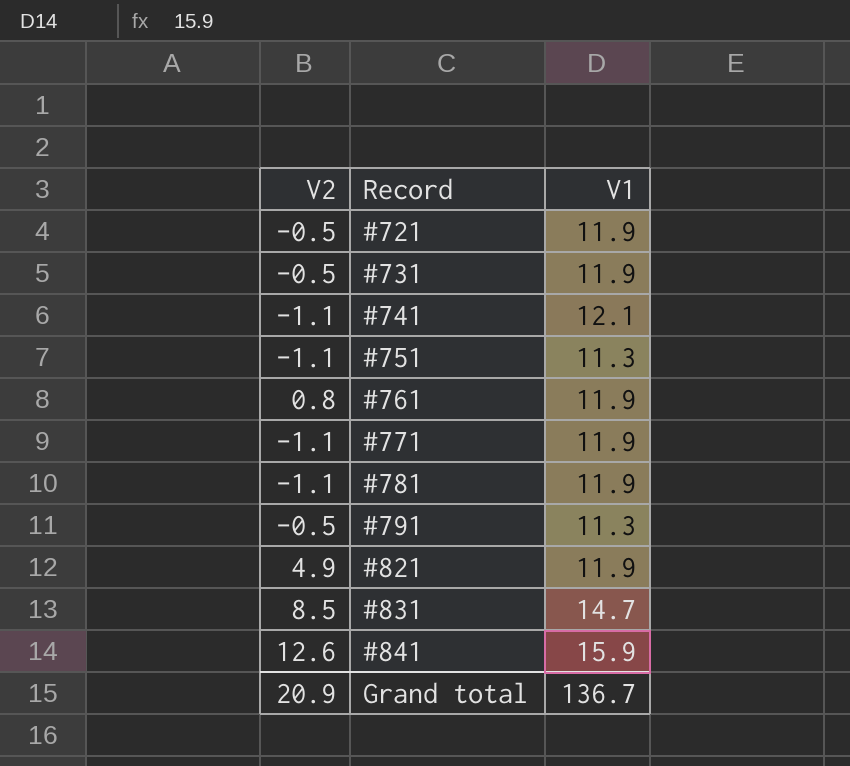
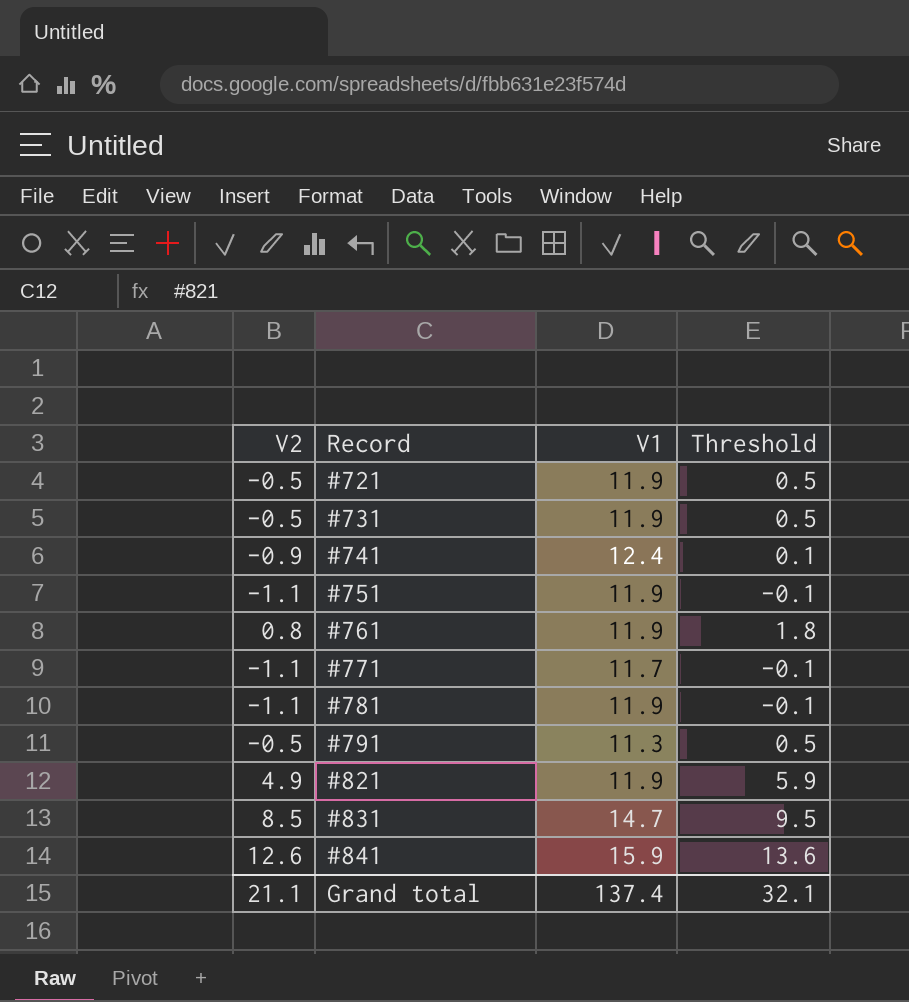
column Threshold | formula: none -> [V2] + 1
#741 | V2: -1.1 -> -0.9
#741 | V1: 12.1 -> 12.4
#751 | V1: 11.3 -> 11.9
#771 | V1: 11.9 -> 11.7
Grand total | V2: 20.9 -> 21.1
Grand total | V1: 136.7 -> 137.4

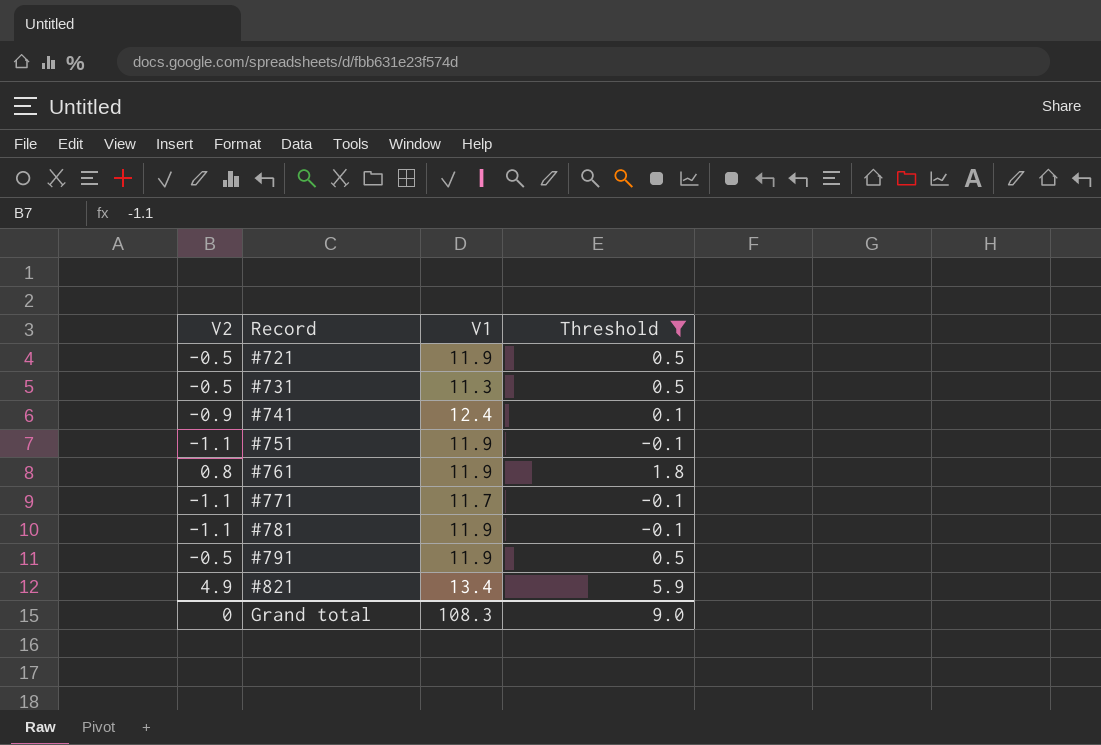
filter: none -> Threshold <= 5.9
#731 | V1: 11.9 -> 11.3
#791 | V1: 11.3 -> 11.9
#821 | V1: 11.9 -> 13.4
Grand total | V2: 21.1 -> 0
Grand total | V1: 137.4 -> 108.3
Grand total | Threshold: 32.1 -> 9.0

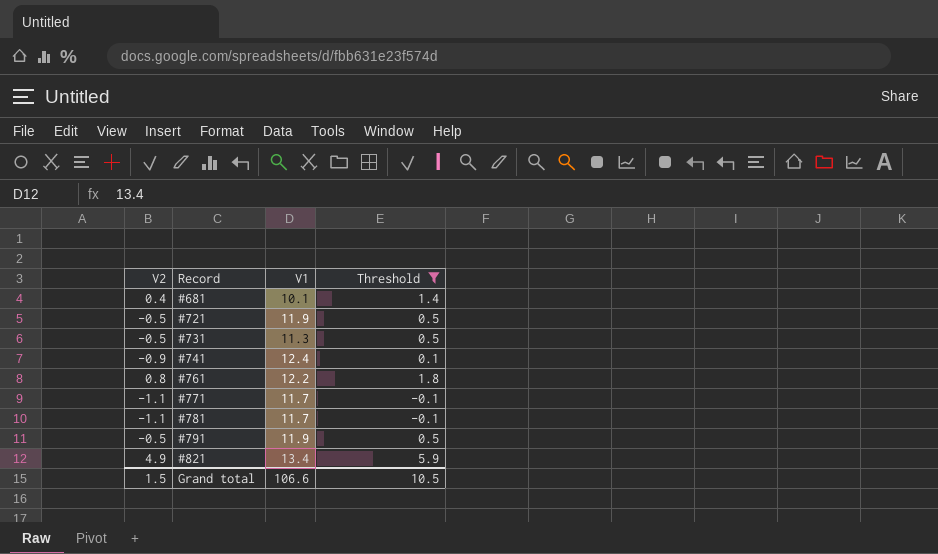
row #751: -1.1 | 11.9 | -0.1 -> none
row #681: none -> 0.4 | 10.1 | 1.4
#761 | V1: 11.9 -> 12.2
#781 | V1: 11.9 -> 11.7
Grand total | V2: 0 -> 1.5
Grand total | V1: 108.3 -> 106.6
Grand total | Threshold: 9.0 -> 10.5

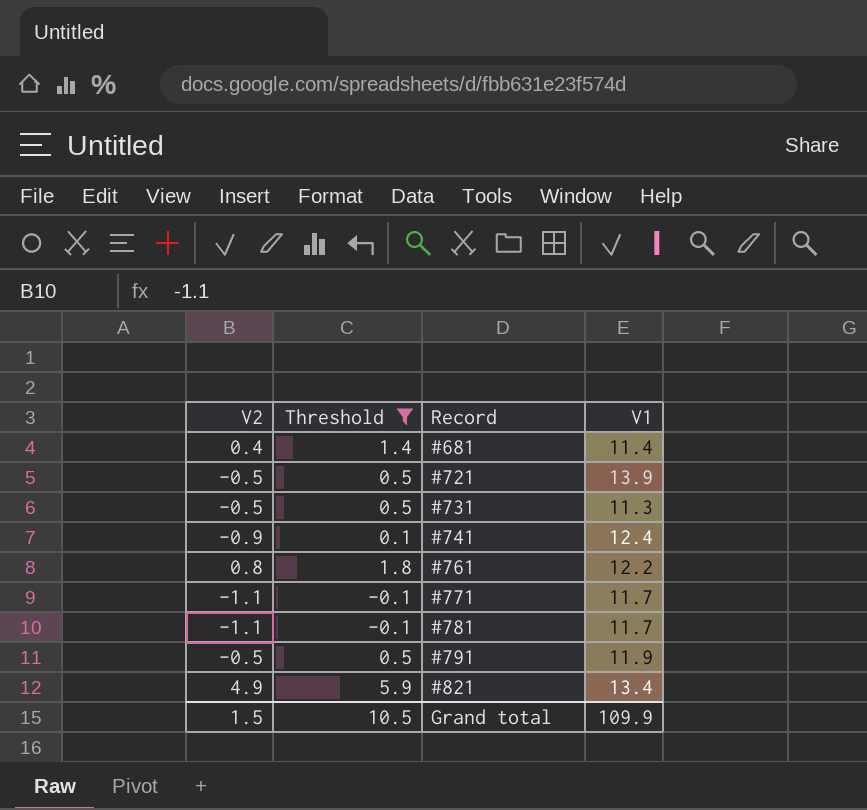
column Threshold | position: 4 -> 2
#681 | V1: 10.1 -> 11.4
#721 | V1: 11.9 -> 13.9
Grand total | V1: 106.6 -> 109.9

